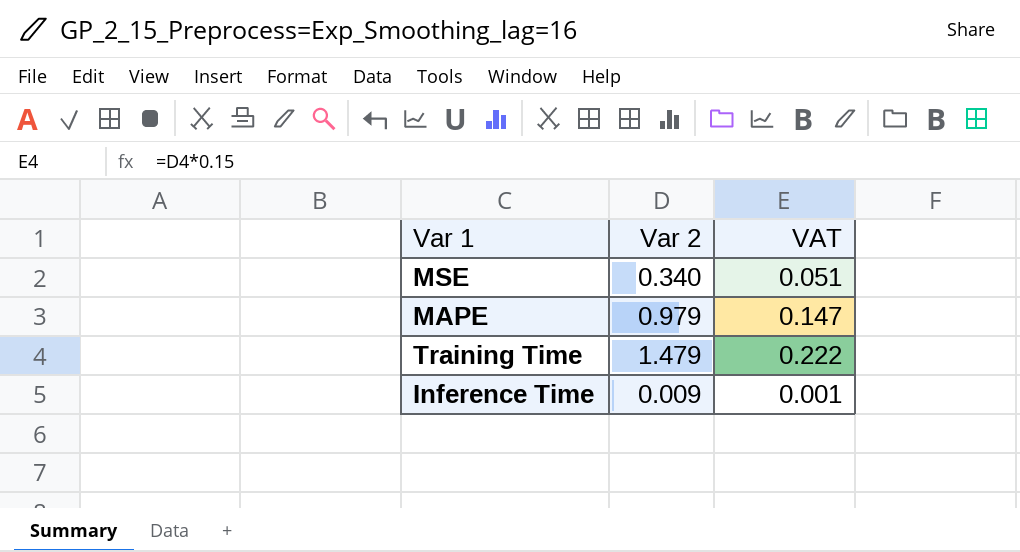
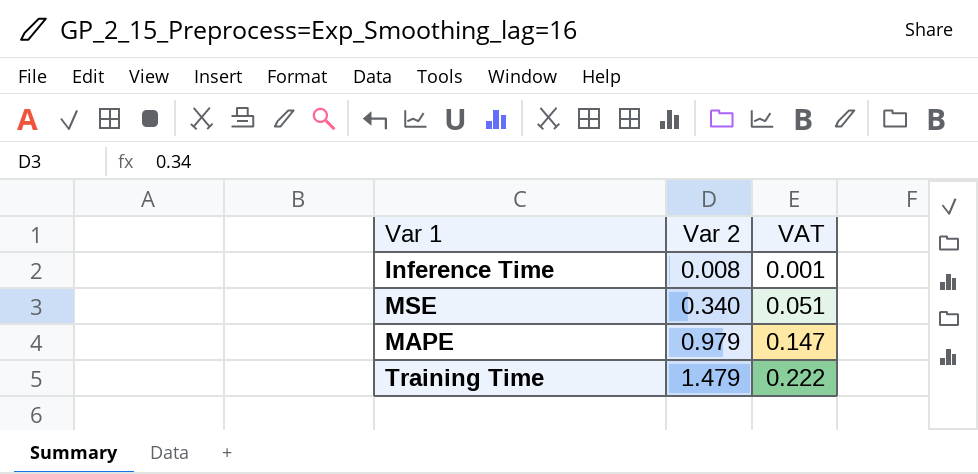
row order: none -> Var 2 ascending
Inference Time | Var 2: 0.009 -> 0.008

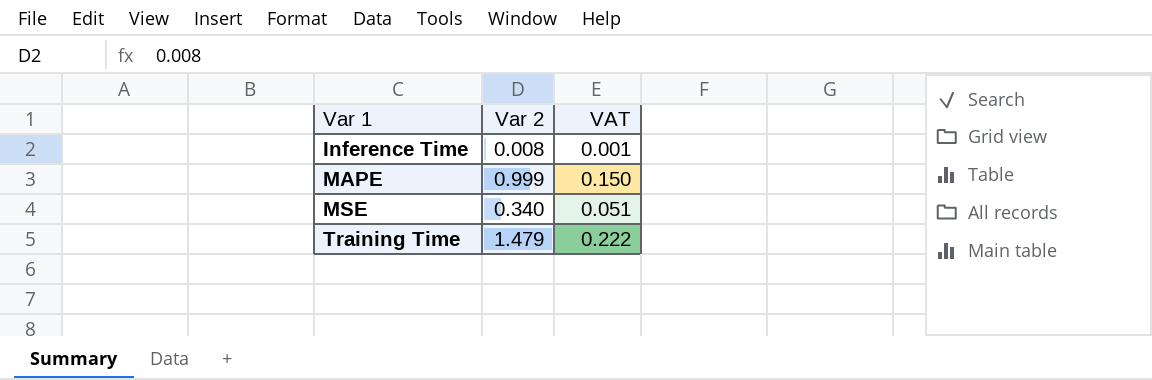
row order: Var 2 ascending -> Var 1 ascending
MAPE | Var 2: 0.979 -> 0.999
MAPE | VAT: 0.147 -> 0.150

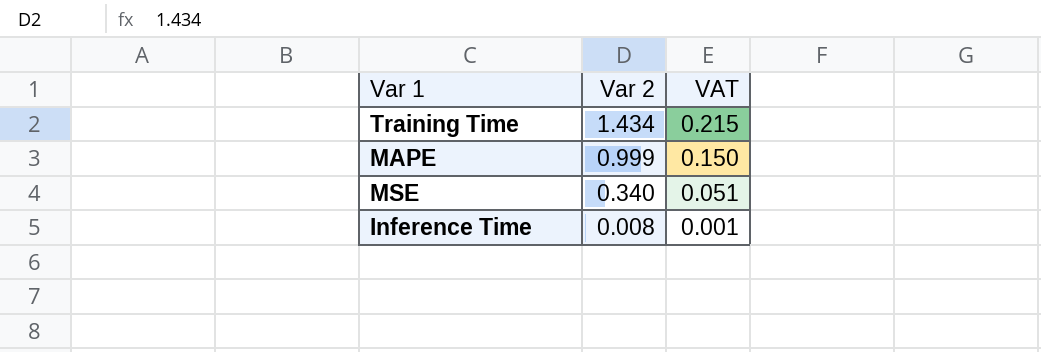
row order: Var 1 ascending -> Var 2 descending
Training Time | Var 2: 1.479 -> 1.434
Training Time | VAT: 0.222 -> 0.215

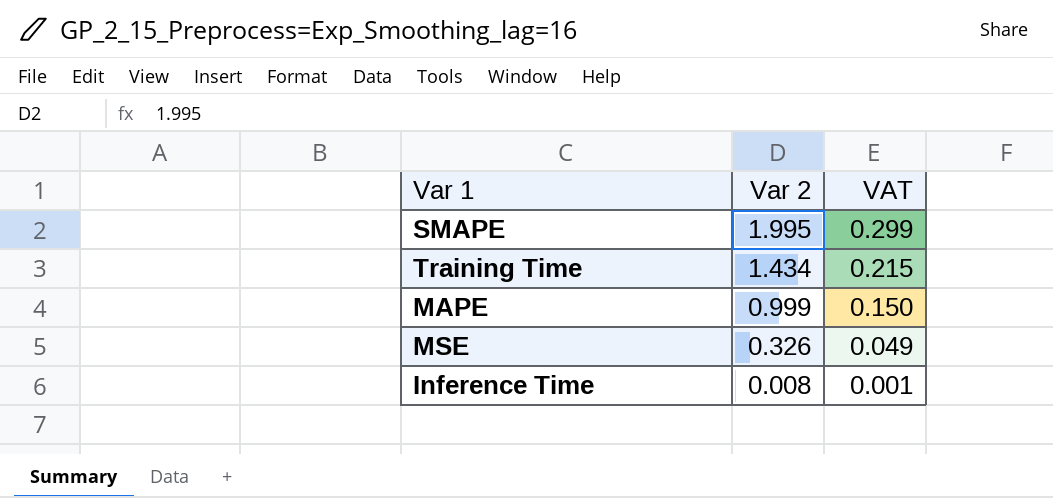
row SMAPE: none -> 1.995 | 0.299
MSE | Var 2: 0.340 -> 0.326
MSE | VAT: 0.051 -> 0.049

